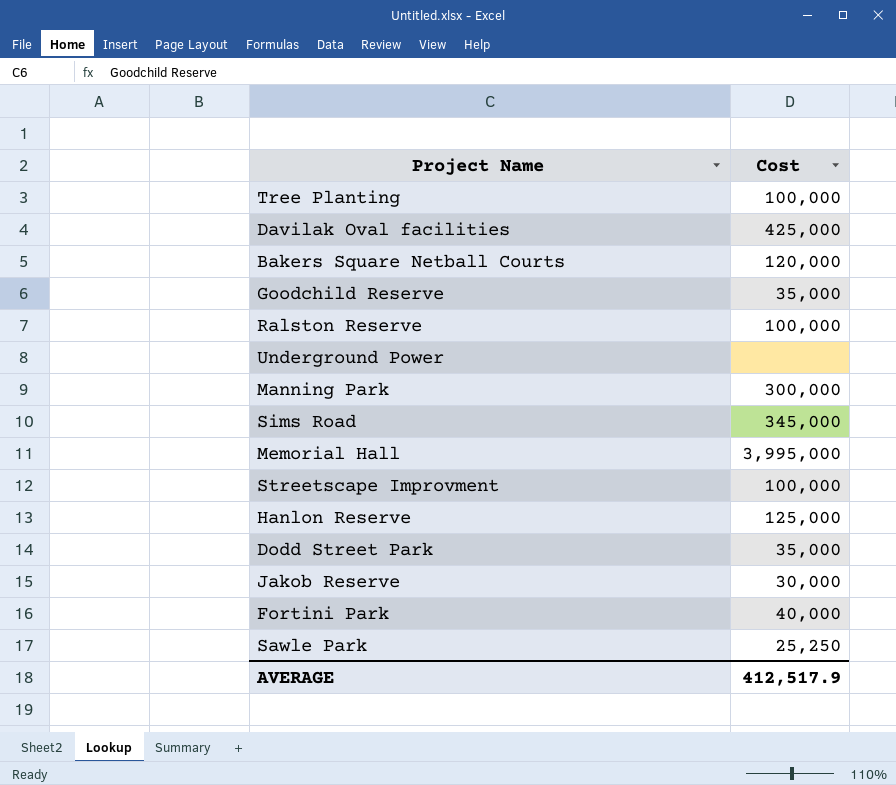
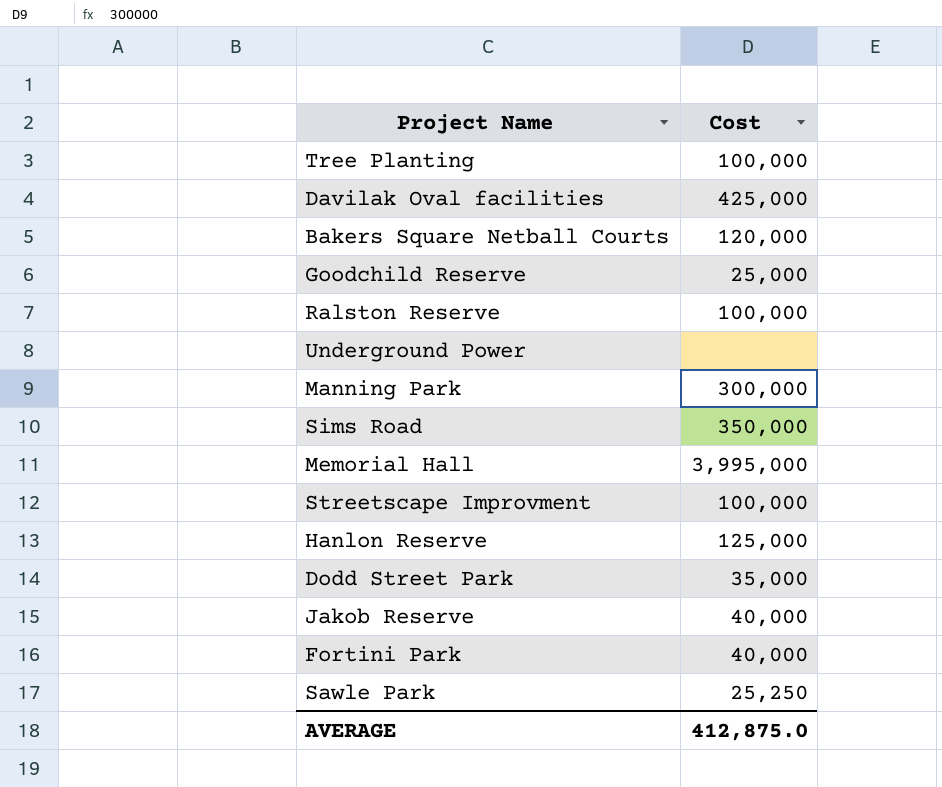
Goodchild Reserve | Cost: 35,000 -> 25,000
Sims Road | Cost: 345,000 -> 350,000
Jakob Reserve | Cost: 30,000 -> 40,000
AVERAGE | Cost: 412,517.9 -> 412,875.0

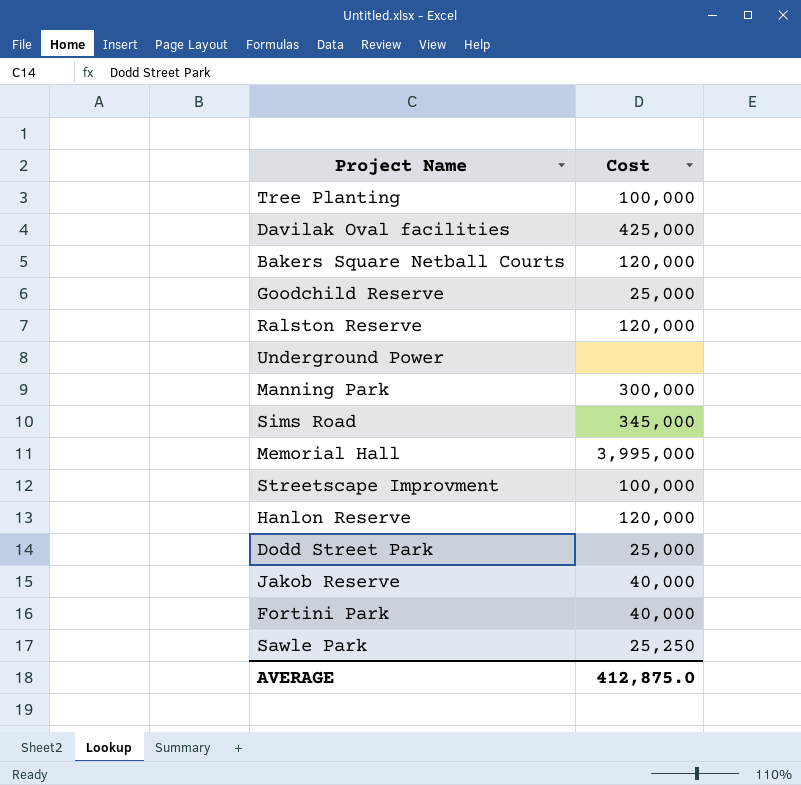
Ralston Reserve | Cost: 100,000 -> 120,000
Sims Road | Cost: 350,000 -> 345,000
Hanlon Reserve | Cost: 125,000 -> 120,000
Dodd Street Park | Cost: 35,000 -> 25,000

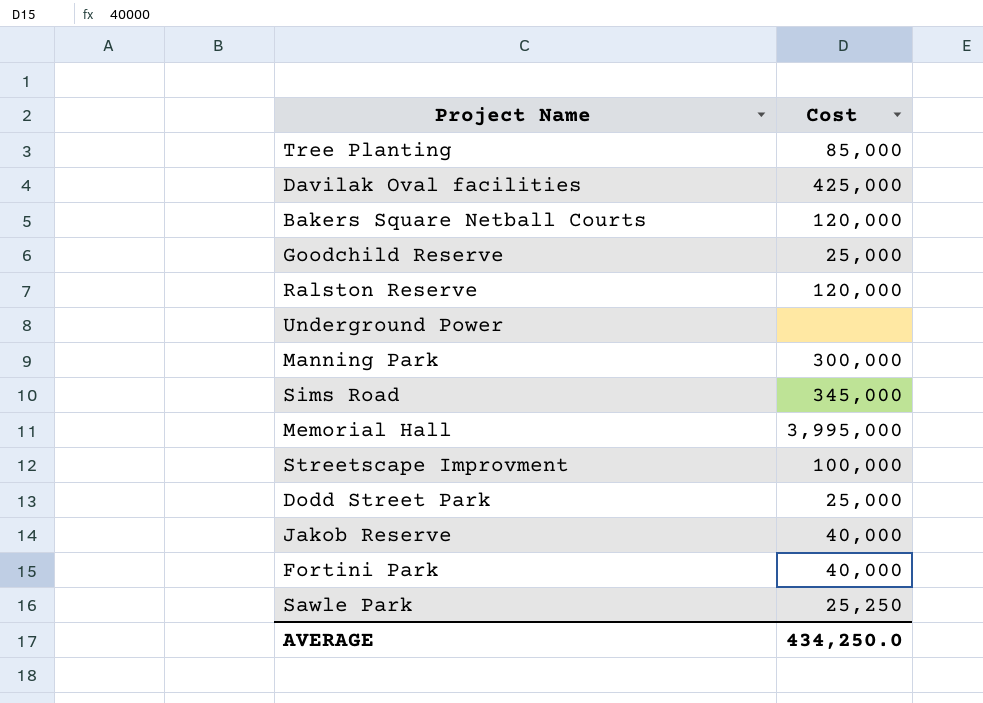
row Hanlon Reserve: 120,000 -> none
Tree Planting | Cost: 100,000 -> 85,000
AVERAGE | Cost: 412,875.0 -> 434,250.0

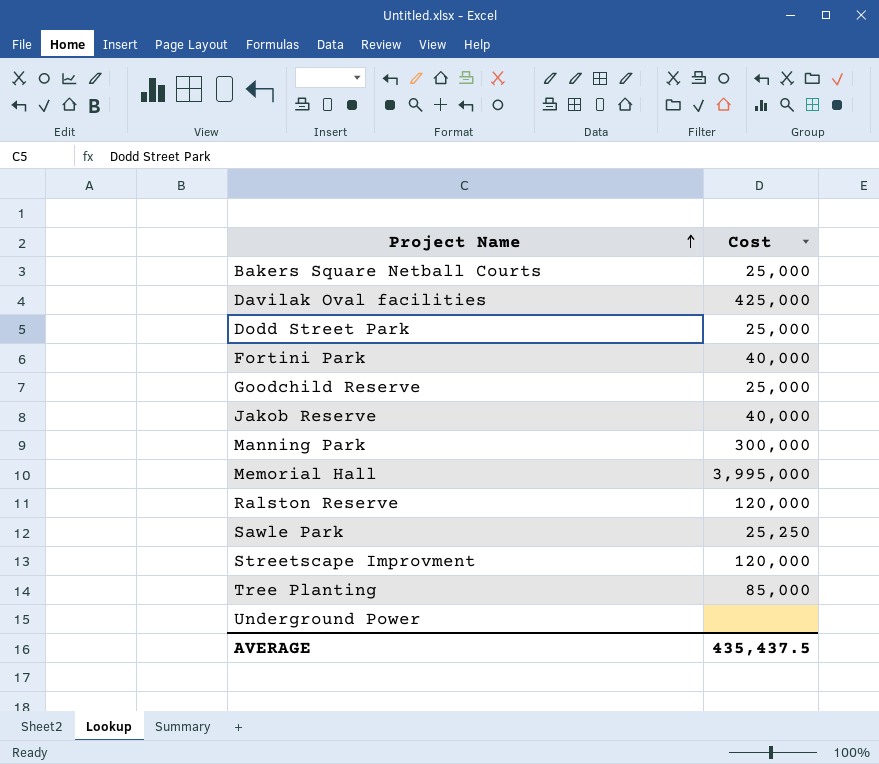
row order: none -> Project Name ascending
row Sims Road: 345,000 -> none
Bakers Square Netball Courts | Cost: 120,000 -> 25,000
Streetscape Improvment | Cost: 100,000 -> 120,000
AVERAGE | Cost: 434,250.0 -> 435,437.5

